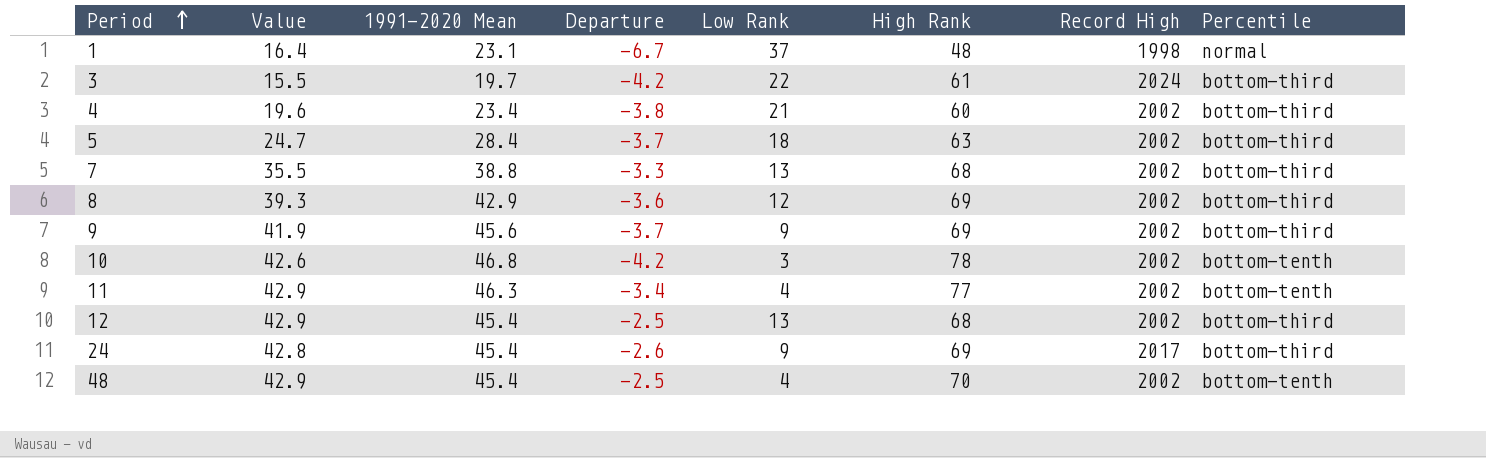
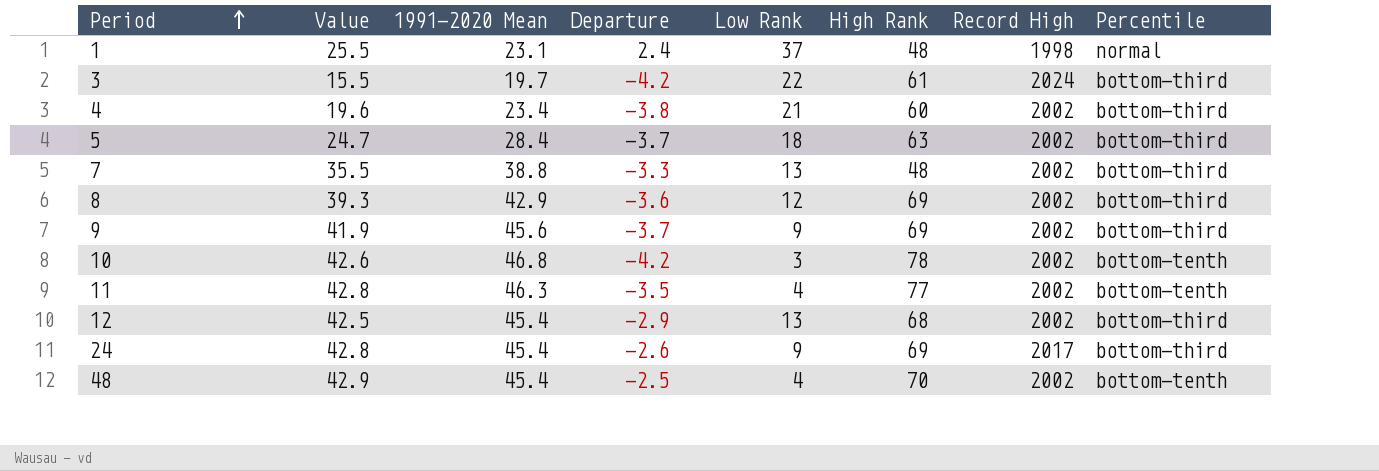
1 | Value: 16.4 -> 25.5
1 | Departure: -6.7 -> 2.4
7 | High Rank: 68 -> 48
11 | Value: 42.9 -> 42.8
11 | Departure: -3.4 -> -3.5
12 | Value: 42.9 -> 42.5
12 | Departure: -2.5 -> -2.9

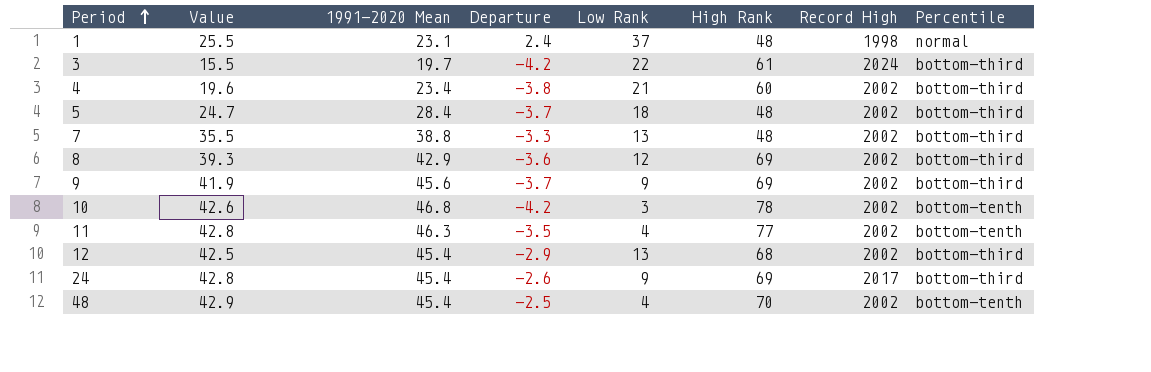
5 | High Rank: 63 -> 48

